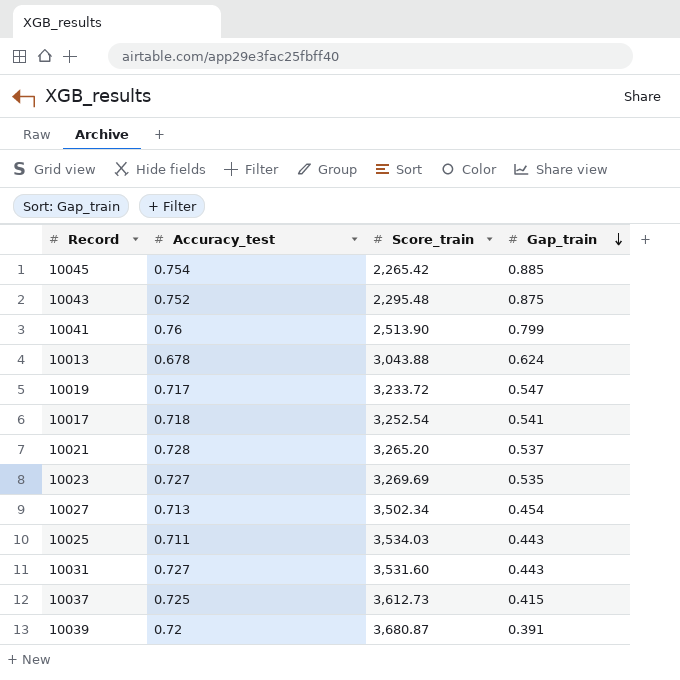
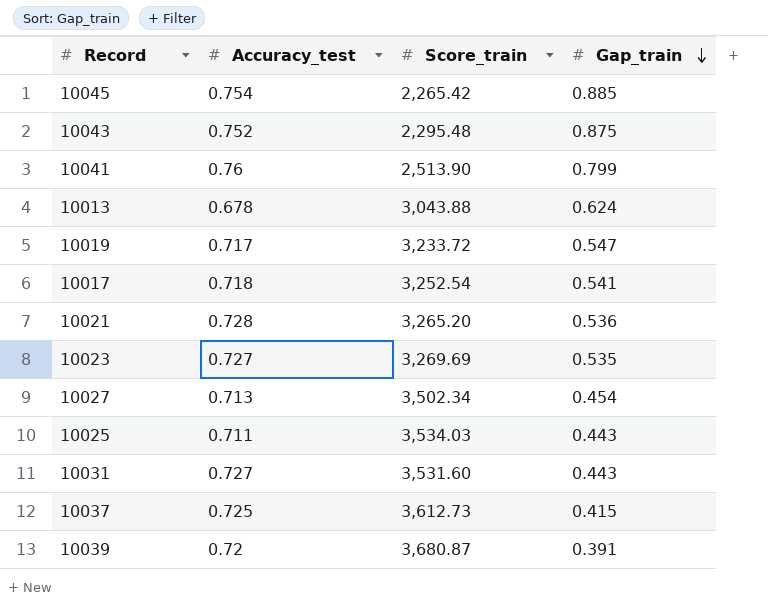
10021 | Gap_train: 0.537 -> 0.536

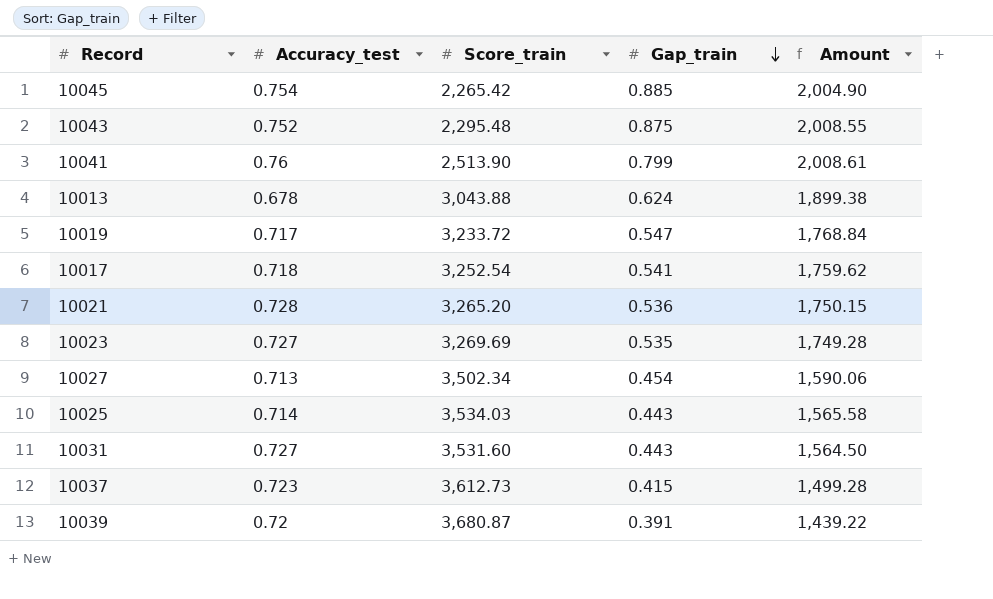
column Amount | formula: none -> [Score_train] * [Gap_train]
10025 | Accuracy_test: 0.711 -> 0.714
10037 | Accuracy_test: 0.725 -> 0.723

